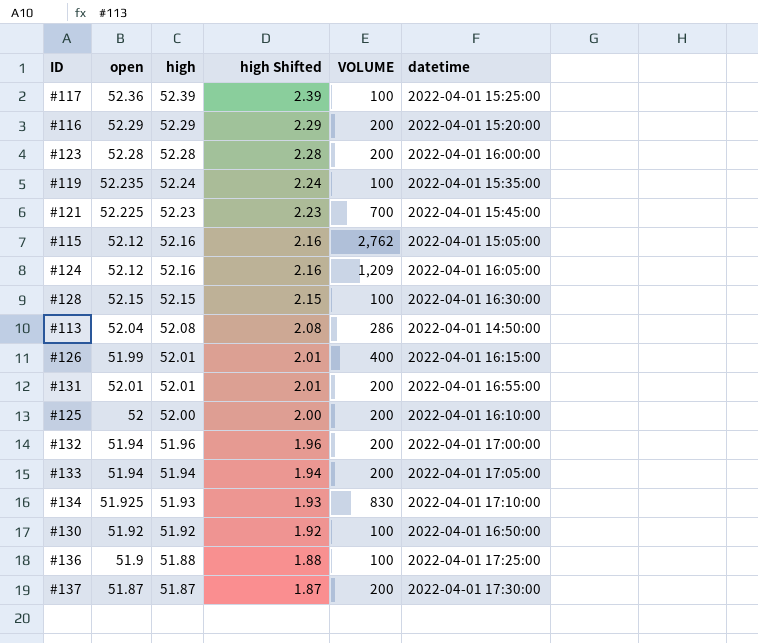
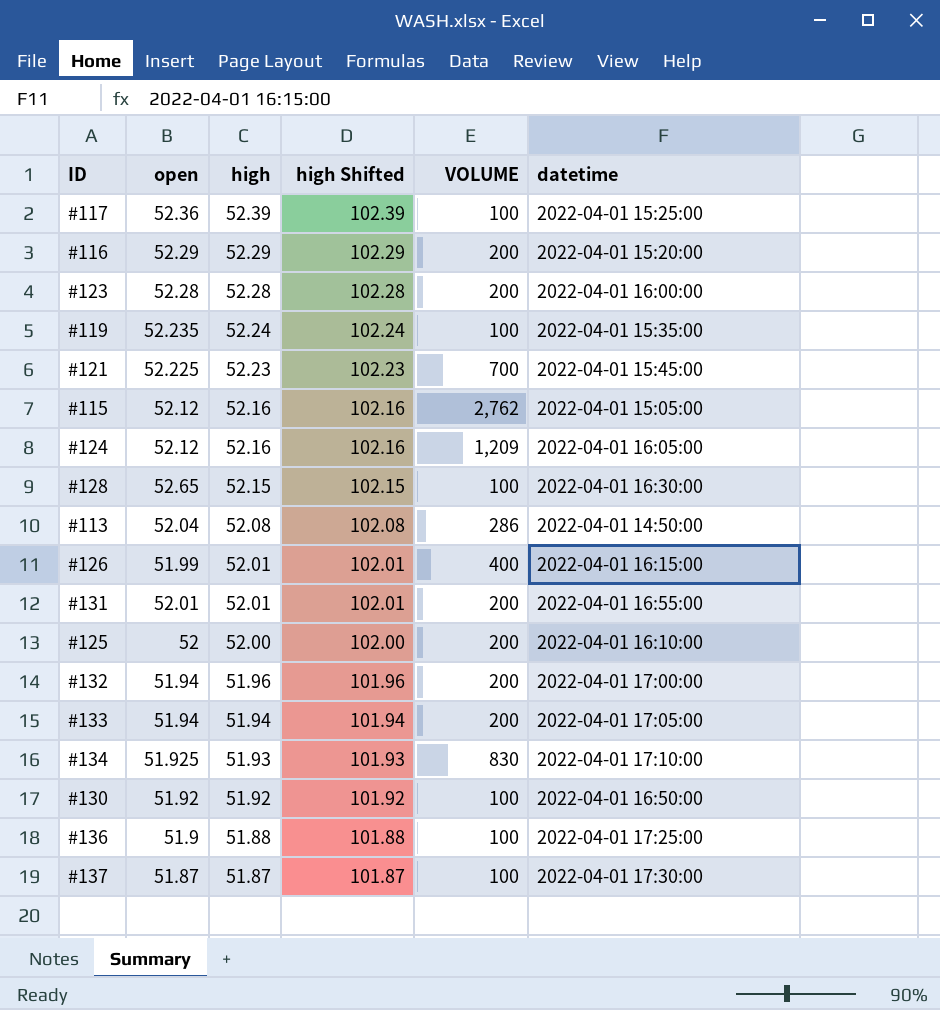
column high Shifted | formula: [high] - 50 -> [high] + 50
#128 | open: 52.15 -> 52.65
#137 | VOLUME: 200 -> 100

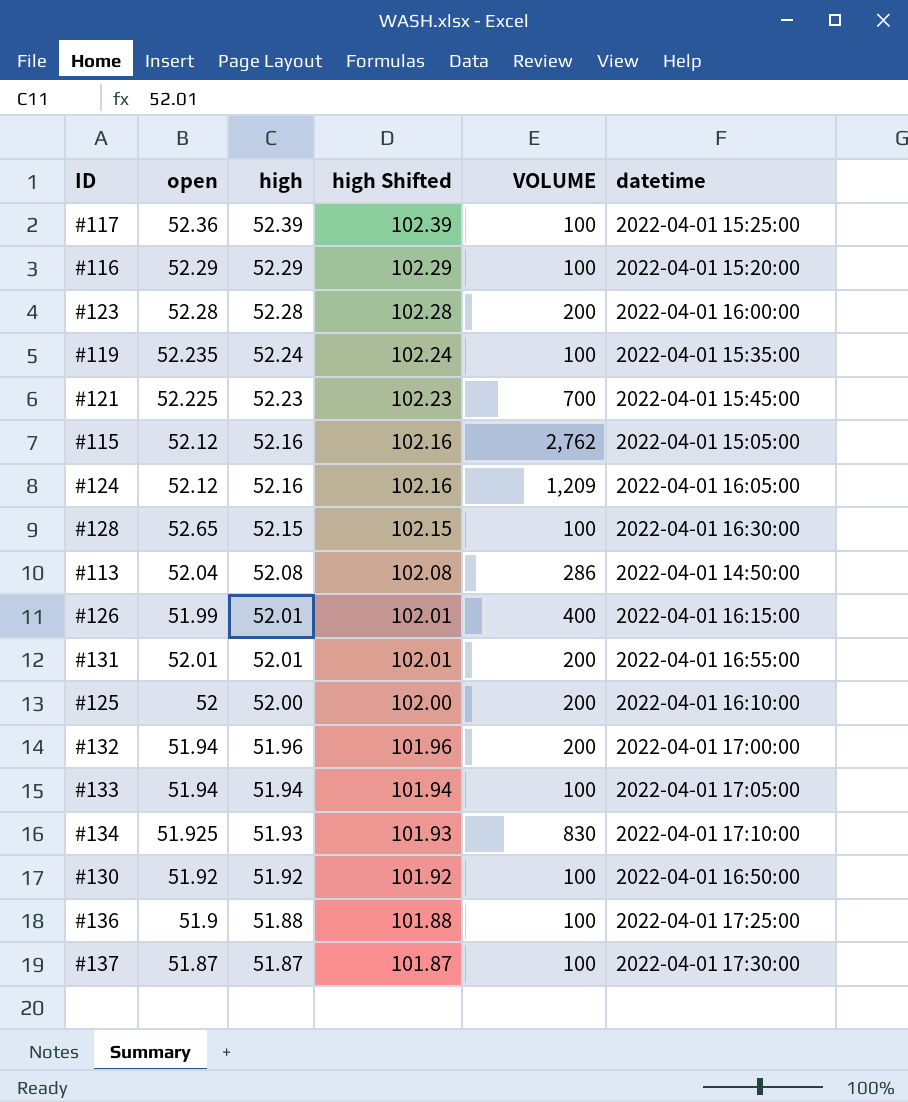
#116 | VOLUME: 200 -> 100
#133 | VOLUME: 200 -> 100

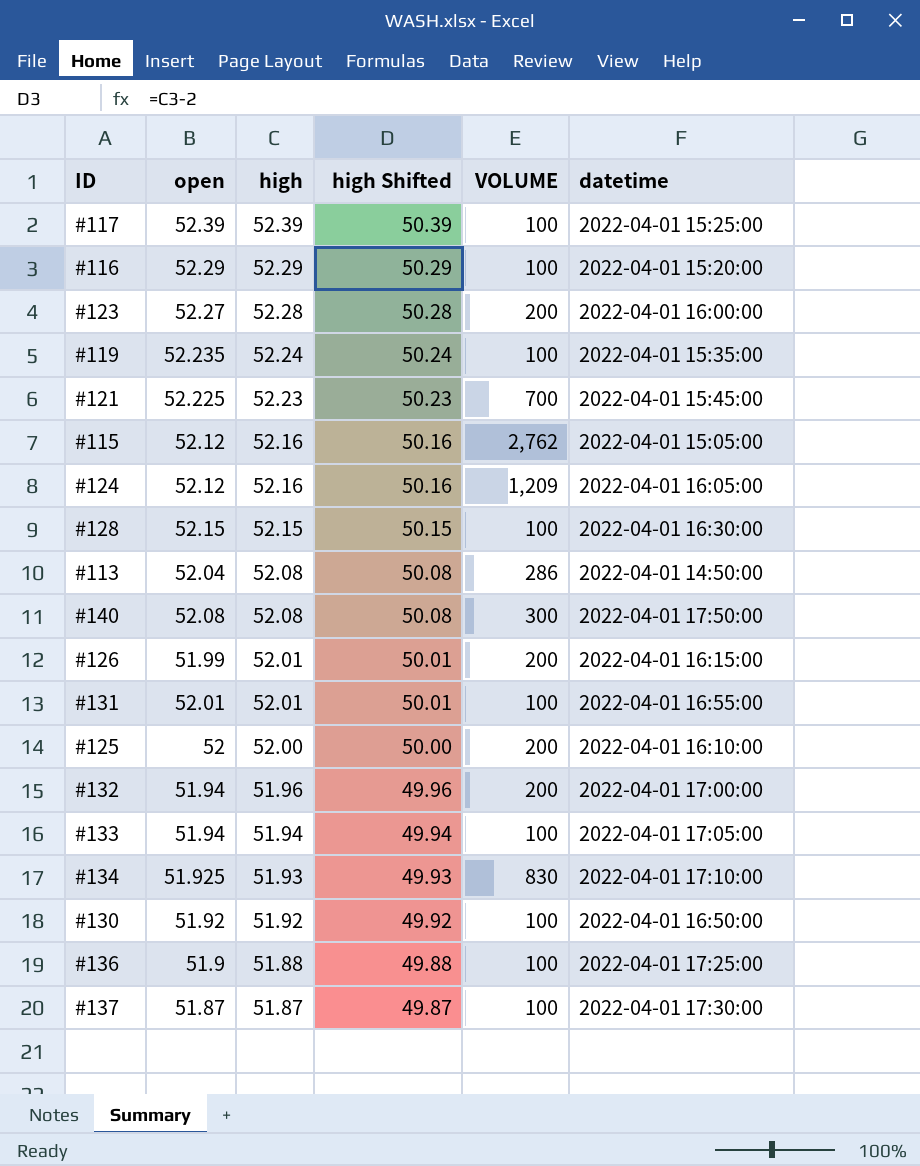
column high Shifted | formula: [high] + 50 -> [high] - 2
#117 | open: 52.36 -> 52.39
#123 | open: 52.28 -> 52.27
#128 | open: 52.65 -> 52.15
row #140: none -> 52.08 | 52.08 | 50.08 | 300 | 2022-04-01 17:50:00
#126 | VOLUME: 400 -> 200
#131 | VOLUME: 200 -> 100

